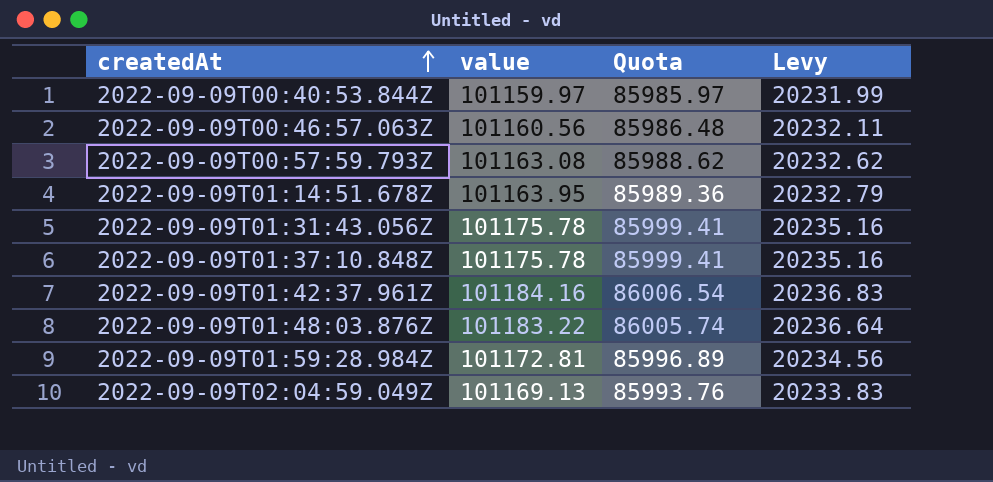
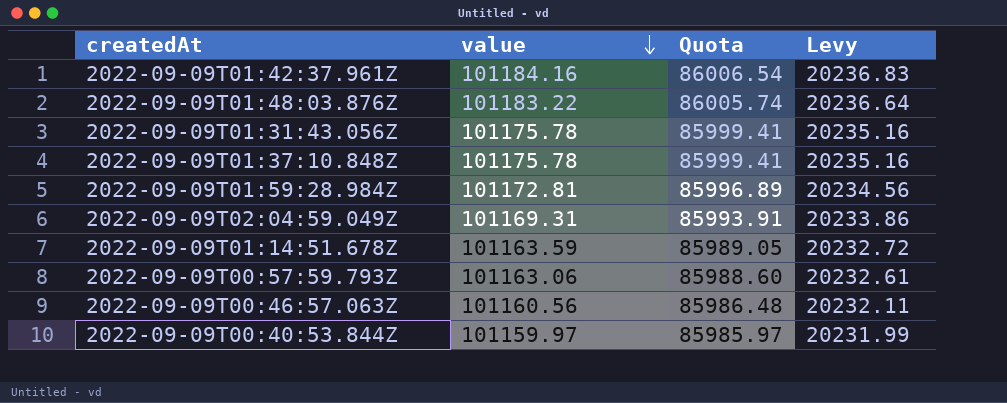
row order: createdAt ascending -> value descending
2022-09-09T02:04:59.049Z | value: 101169.13 -> 101169.31
2022-09-09T02:04:59.049Z | Quota: 85993.76 -> 85993.91
2022-09-09T02:04:59.049Z | Levy: 20233.83 -> 20233.86
2022-09-09T01:14:51.678Z | value: 101163.95 -> 101163.59
2022-09-09T01:14:51.678Z | Quota: 85989.36 -> 85989.05
2022-09-09T01:14:51.678Z | Levy: 20232.79 -> 20232.72
2022-09-09T00:57:59.793Z | value: 101163.08 -> 101163.06
2022-09-09T00:57:59.793Z | Quota: 85988.62 -> 85988.60
2022-09-09T00:57:59.793Z | Levy: 20232.62 -> 20232.61

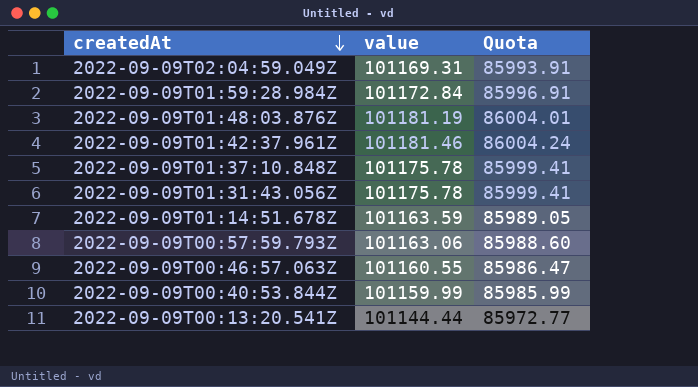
row order: value descending -> createdAt descending
column Levy | formula: [value] * 0.2 -> none
2022-09-09T01:59:28.984Z | value: 101172.81 -> 101172.84
2022-09-09T01:59:28.984Z | Quota: 85996.89 -> 85996.91
2022-09-09T01:48:03.876Z | value: 101183.22 -> 101181.19
2022-09-09T01:48:03.876Z | Quota: 86005.74 -> 86004.01
2022-09-09T01:42:37.961Z | value: 101184.16 -> 101181.46
2022-09-09T01:42:37.961Z | Quota: 86006.54 -> 86004.24
2022-09-09T00:46:57.063Z | value: 101160.56 -> 101160.55
2022-09-09T00:46:57.063Z | Quota: 85986.48 -> 85986.47
2022-09-09T00:40:53.844Z | value: 101159.97 -> 101159.99
2022-09-09T00:40:53.844Z | Quota: 85985.97 -> 85985.99
row 2022-09-09T00:13:20.541Z: none -> 101144.44 | 85972.77

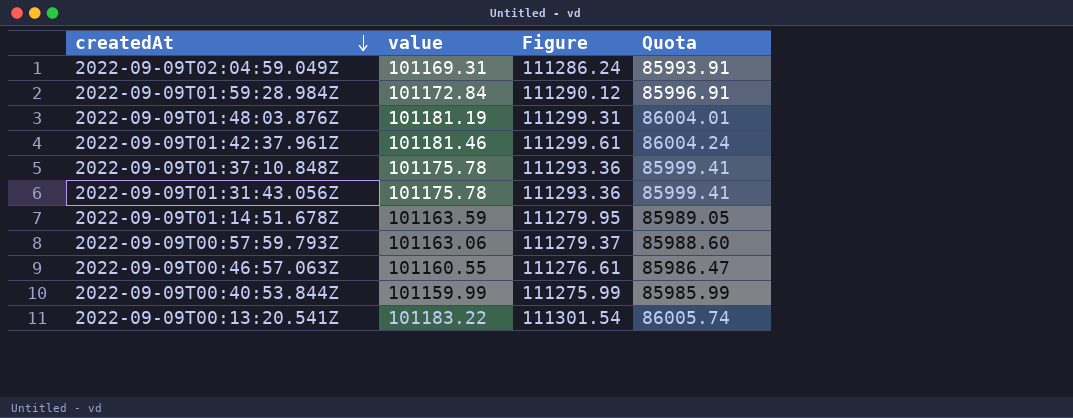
column Figure | formula: none -> [value] * 1.1
2022-09-09T00:13:20.541Z | value: 101144.44 -> 101183.22
2022-09-09T00:13:20.541Z | Quota: 85972.77 -> 86005.74

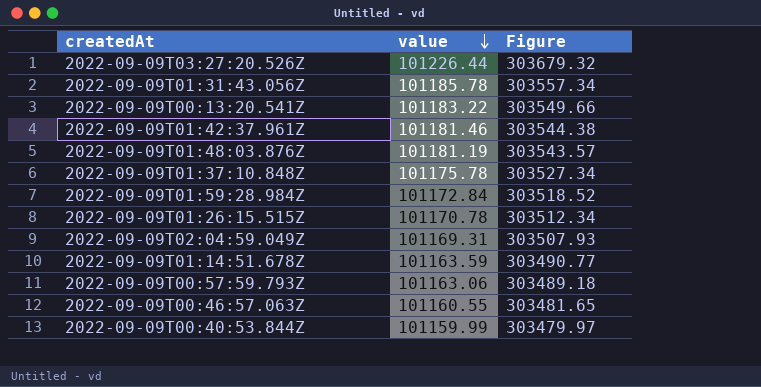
row order: createdAt descending -> value descending
column Quota | formula: [value] * 0.85 -> none
column Figure | formula: [value] * 1.1 -> [value] * 3
row 2022-09-09T03:27:20.526Z: none -> 101226.44 | 303679.32
2022-09-09T01:31:43.056Z | value: 101175.78 -> 101185.78
row 2022-09-09T01:26:15.515Z: none -> 101170.78 | 303512.34

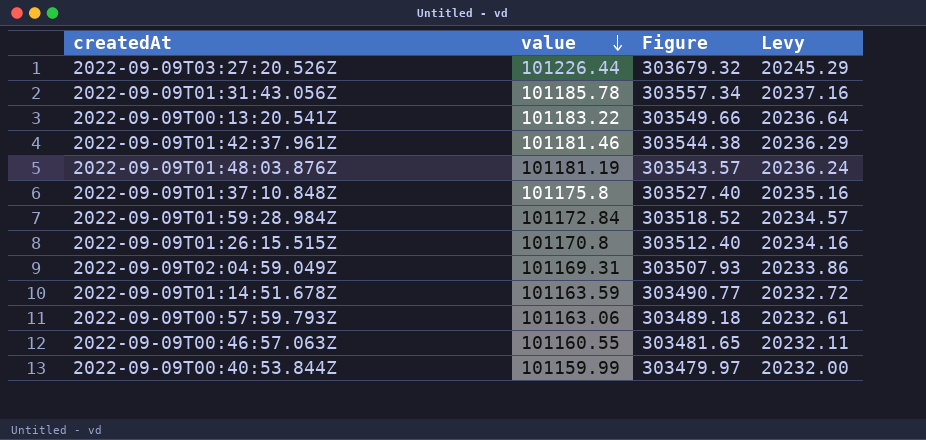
column Levy | formula: none -> [value] * 0.2
2022-09-09T01:37:10.848Z | value: 101175.78 -> 101175.8
2022-09-09T01:37:10.848Z | Figure: 303527.34 -> 303527.40
2022-09-09T01:26:15.515Z | value: 101170.78 -> 101170.8
2022-09-09T01:26:15.515Z | Figure: 303512.34 -> 303512.40

